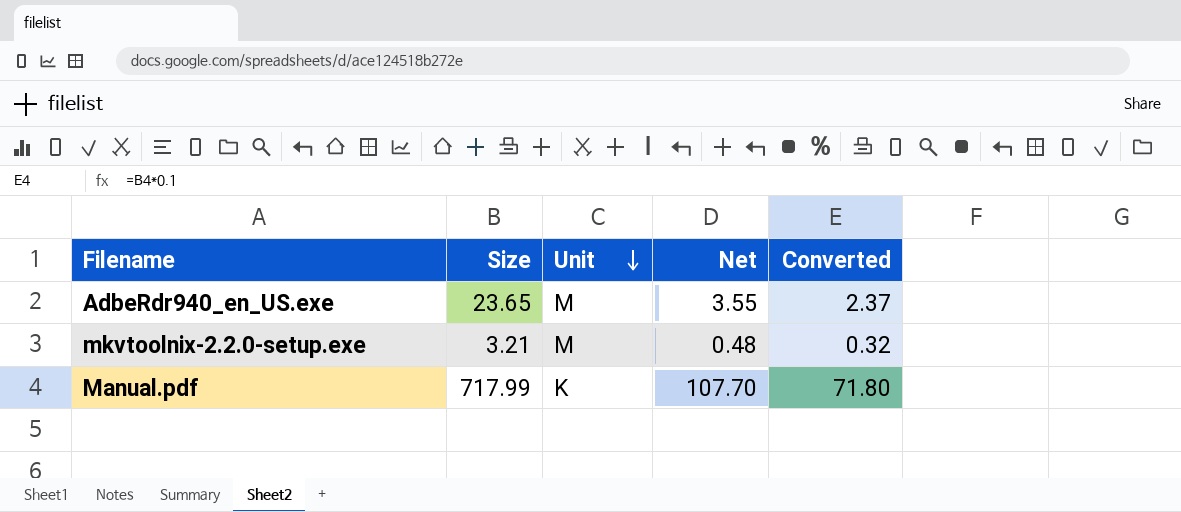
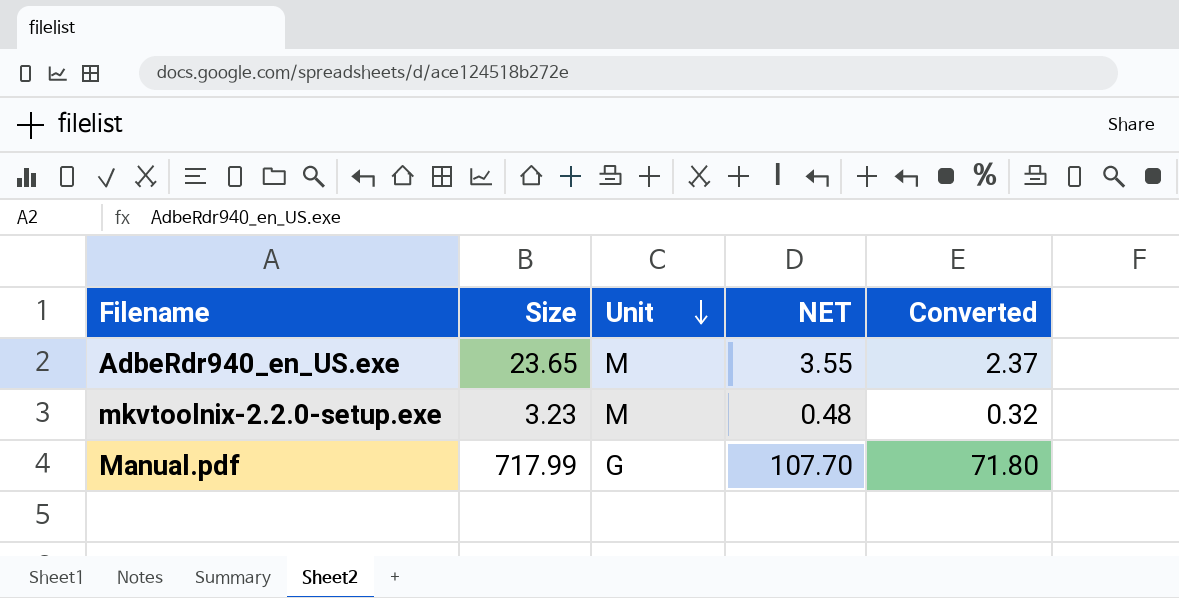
column name: Net -> NET
mkvtoolnix-2.2.0-setup.exe | Size: 3.21 -> 3.23
Manual.pdf | Unit: K -> G

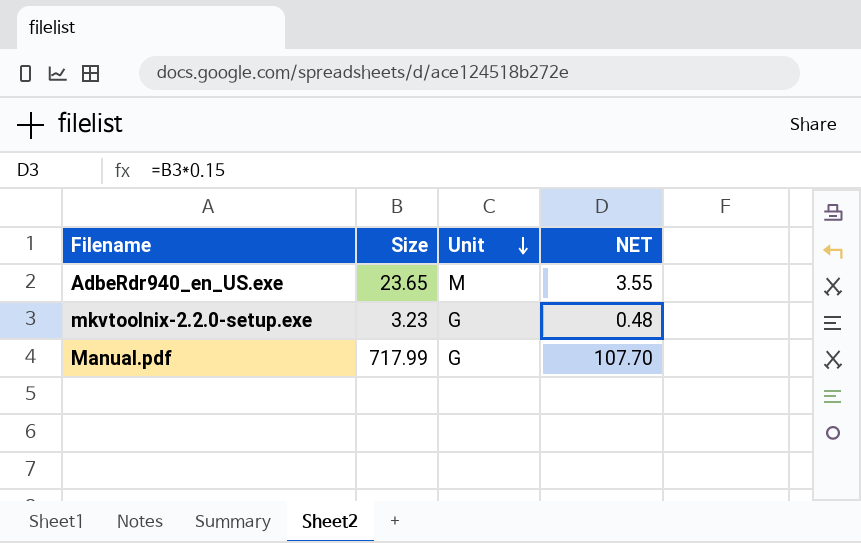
column Converted | formula: [Size] * 0.1 -> none
mkvtoolnix-2.2.0-setup.exe | Unit: M -> G

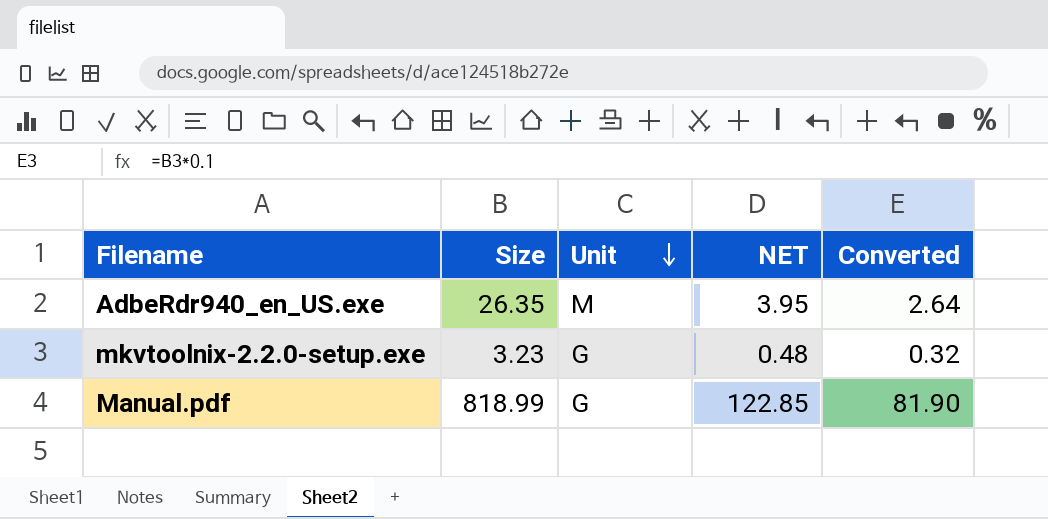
column Converted | formula: none -> [Size] * 0.1
AdbeRdr940_en_US.exe | Size: 23.65 -> 26.35
AdbeRdr940_en_US.exe | NET: 3.55 -> 3.95
Manual.pdf | Size: 717.99 -> 818.99
Manual.pdf | NET: 107.70 -> 122.85

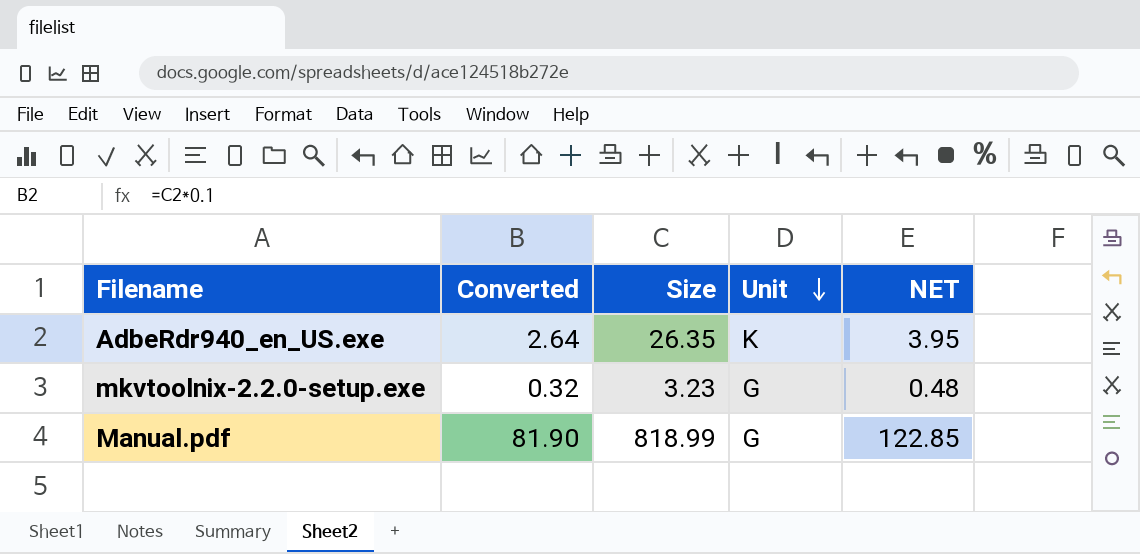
column Converted | position: 5 -> 2
AdbeRdr940_en_US.exe | Unit: M -> K

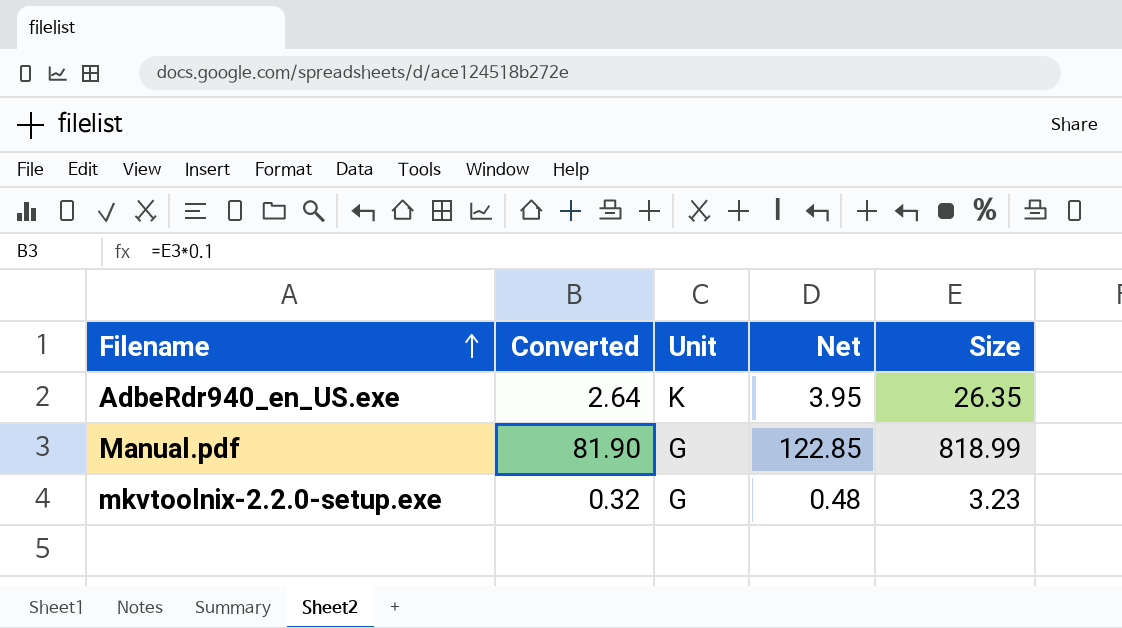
row order: Unit descending -> Filename ascending
column name: NET -> Net
column Size | position: 3 -> 5

